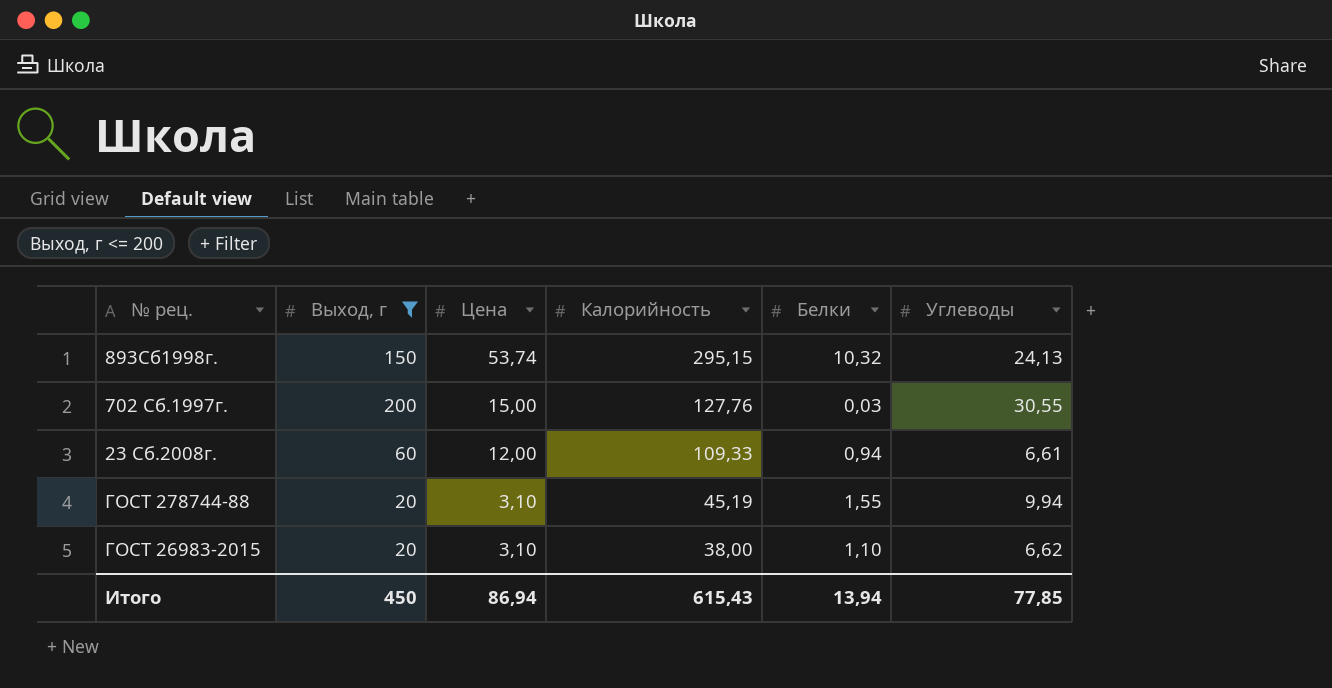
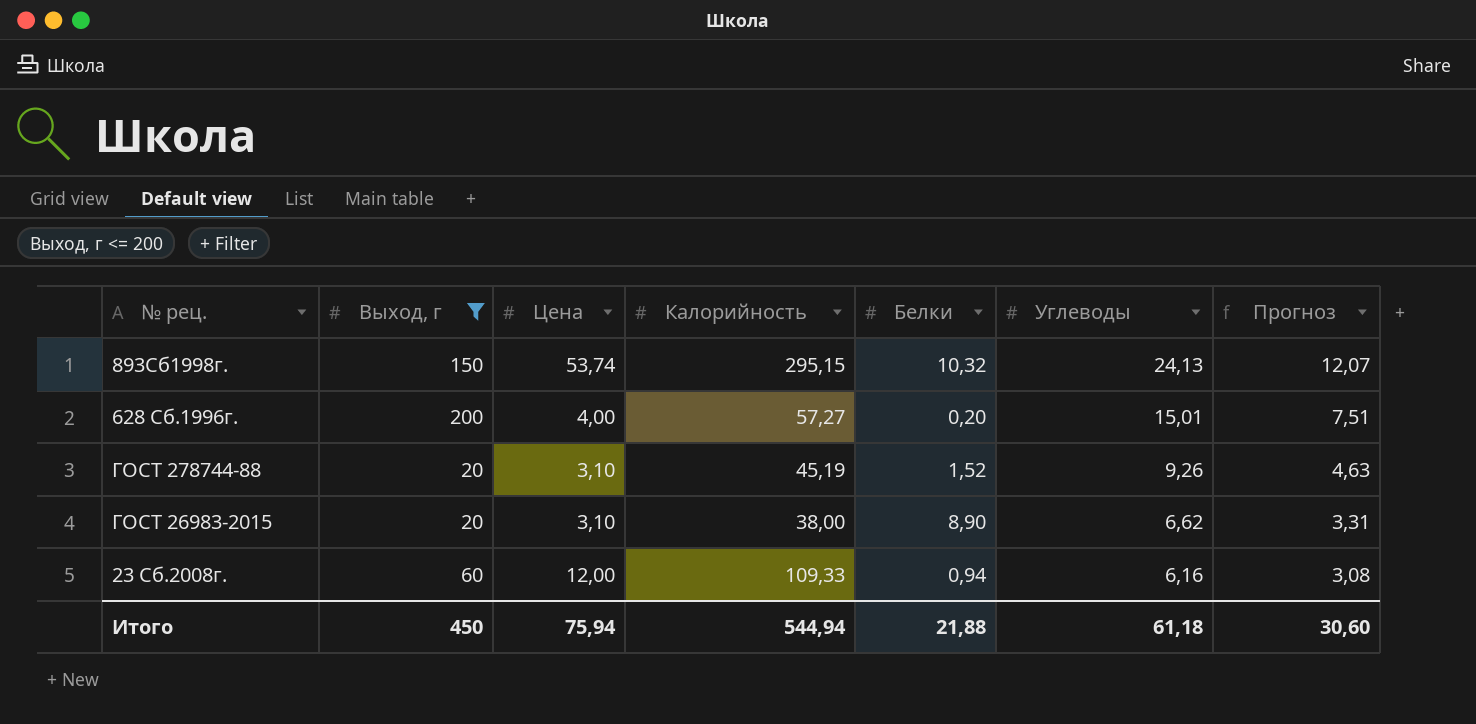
row order: Цена descending -> Углеводы descending
column Прогноз | formula: none -> [Углеводы] * 0,5
row 702 Сб.1997г.: 200 | 15,00 | 127,76 | 0,03 | 30,55 -> none
row 628 Сб.1996г.: none -> 200 | 4,00 | 57,27 | 0,20 | 15,01 | 7,51
ГОСТ 278744-88 | Белки: 1,55 -> 1,52
ГОСТ 278744-88 | Углеводы: 9,94 -> 9,26
ГОСТ 26983-2015 | Белки: 1,10 -> 8,90
23 Сб.2008г. | Углеводы: 6,61 -> 6,16
Итого | Цена: 86,94 -> 75,94
Итого | Калорийность: 615,43 -> 544,94
Итого | Белки: 13,94 -> 21,88
Итого | Углеводы: 77,85 -> 61,18

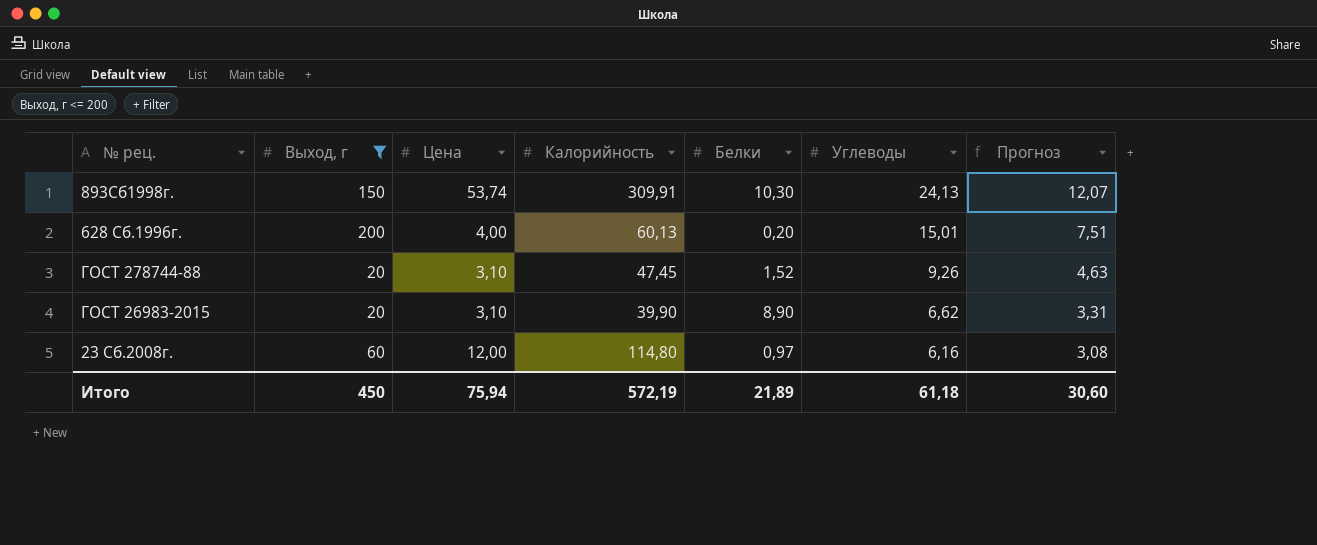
893Сб1998г. | Калорийность: 295,15 -> 309,91
893Сб1998г. | Белки: 10,32 -> 10,30
628 Сб.1996г. | Калорийность: 57,27 -> 60,13
ГОСТ 278744-88 | Калорийность: 45,19 -> 47,45
ГОСТ 26983-2015 | Калорийность: 38,00 -> 39,90
23 Сб.2008г. | Калорийность: 109,33 -> 114,80
23 Сб.2008г. | Белки: 0,94 -> 0,97
Итого | Калорийность: 544,94 -> 572,19
Итого | Белки: 21,88 -> 21,89

